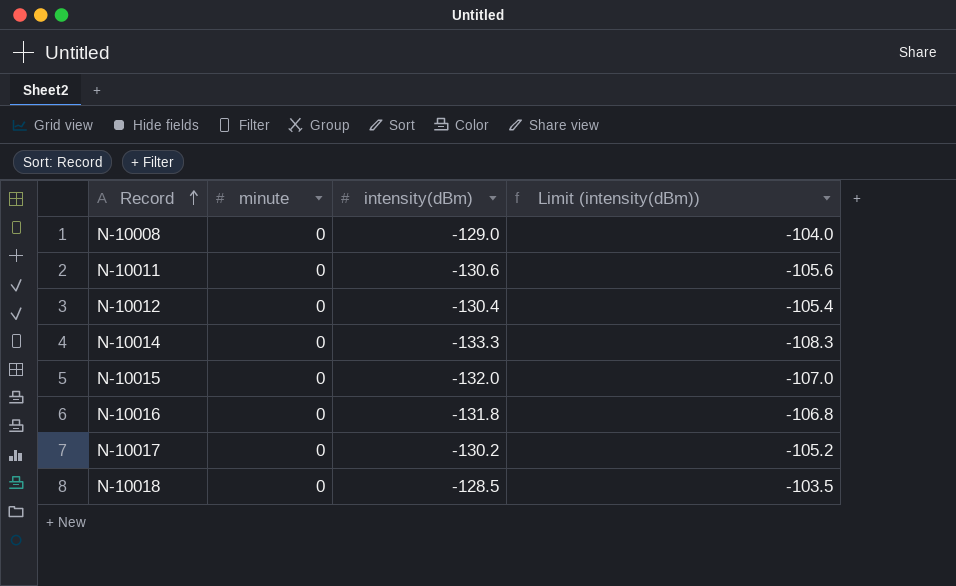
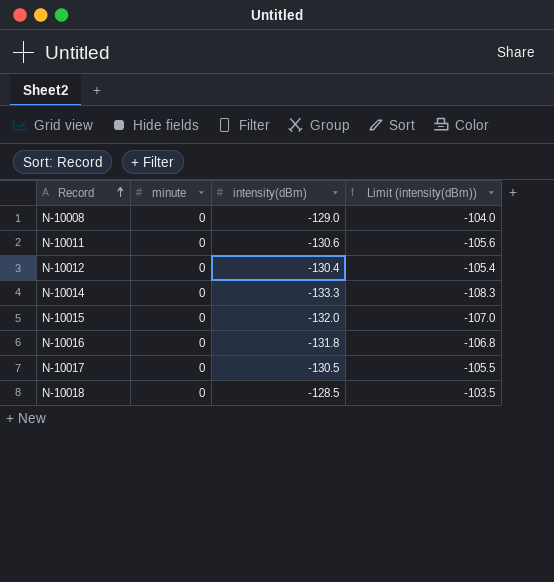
N-10017 | intensity(dBm): -130.2 -> -130.5
N-10017 | Limit (intensity(dBm)): -105.2 -> -105.5

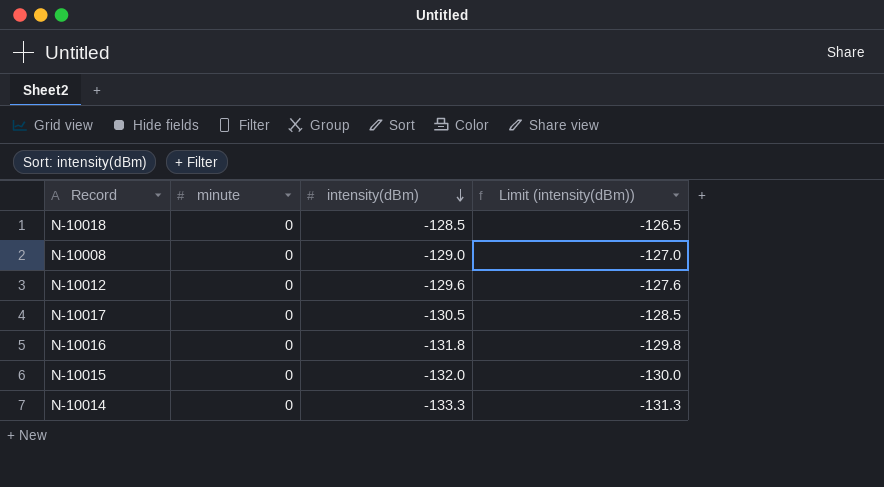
row order: Record ascending -> intensity(dBm) descending
column Limit (intensity(dBm)) | formula: [intensity(dBm)] + 25 -> [intensity(dBm)] + 2
row N-10011: 0 | -130.6 | -105.6 -> none
N-10012 | intensity(dBm): -130.4 -> -129.6

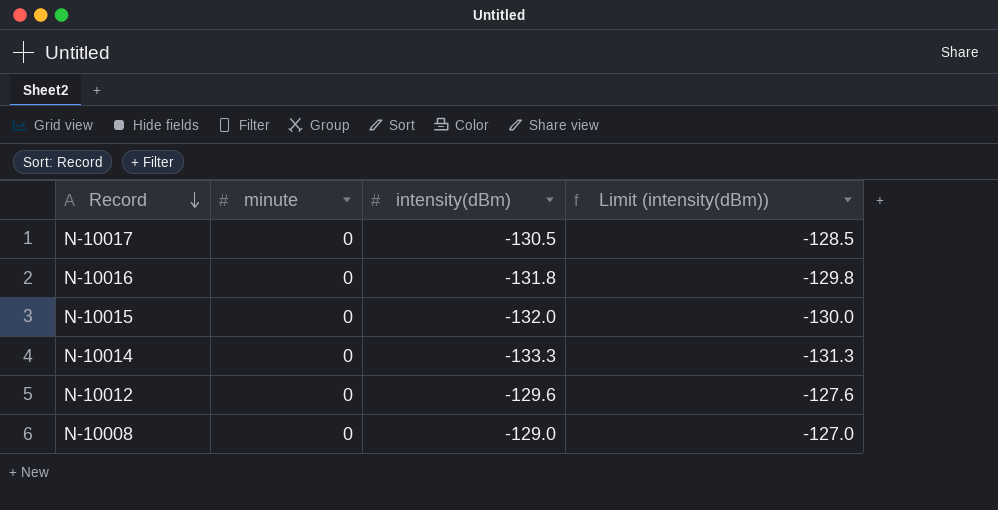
row order: intensity(dBm) descending -> Record descending
row N-10018: 0 | -128.5 | -126.5 -> none

